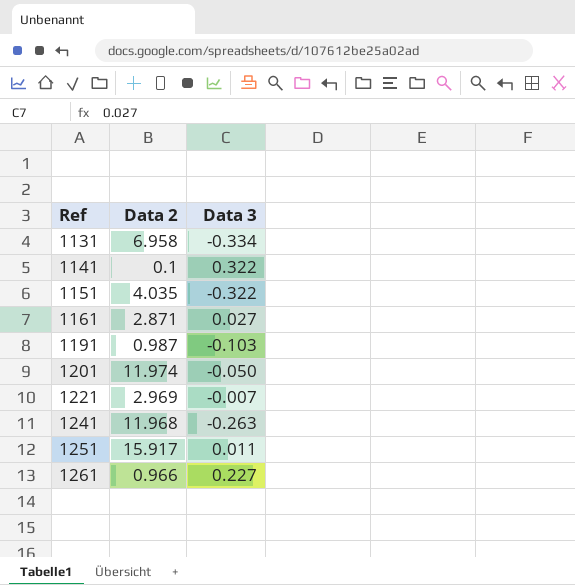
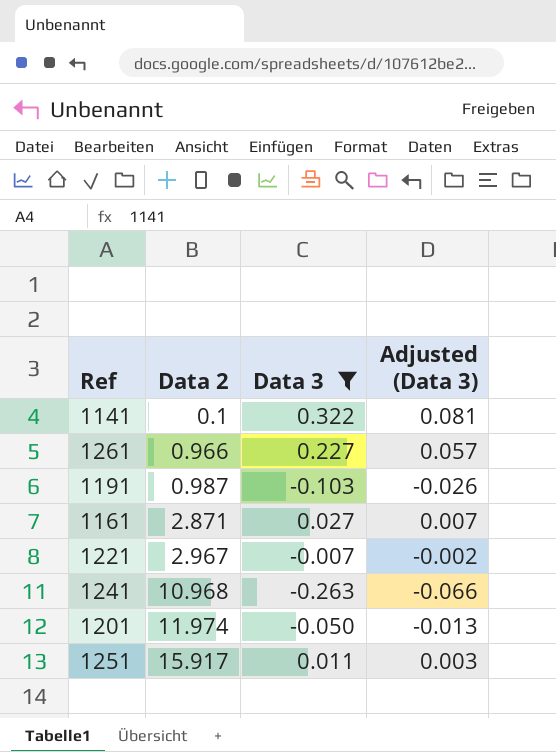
filter: none -> Data 3 >= -0.263
row order: Ref ascending -> Data 2 ascending
column Adjusted (Data 3) | formula: none -> [Data 3] * 0.25
1221 | Data 2: 2.969 -> 2.967
1241 | Data 2: 11.968 -> 10.968

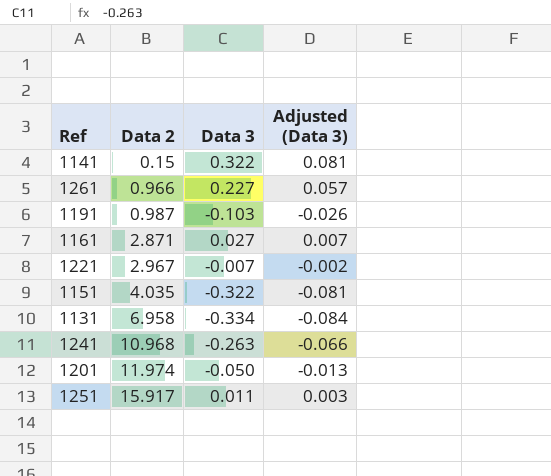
filter: Data 3 >= -0.263 -> none
1141 | Data 2: 0.1 -> 0.15

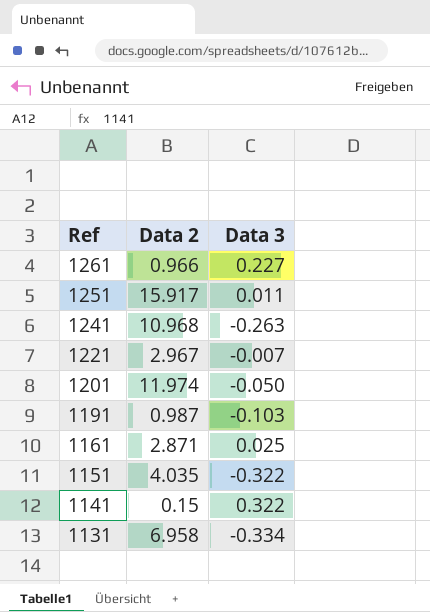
row order: Data 2 ascending -> Ref descending
column Adjusted (Data 3) | formula: [Data 3] * 0.25 -> none
1161 | Data 3: 0.027 -> 0.025

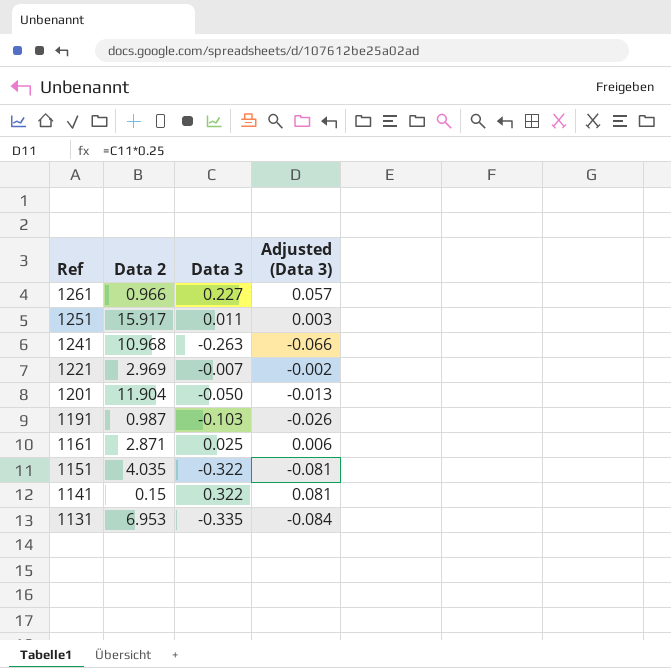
column Adjusted (Data 3) | formula: none -> [Data 3] * 0.25
1221 | Data 2: 2.967 -> 2.969
1201 | Data 2: 11.974 -> 11.904
1131 | Data 2: 6.958 -> 6.953
1131 | Data 3: -0.334 -> -0.335

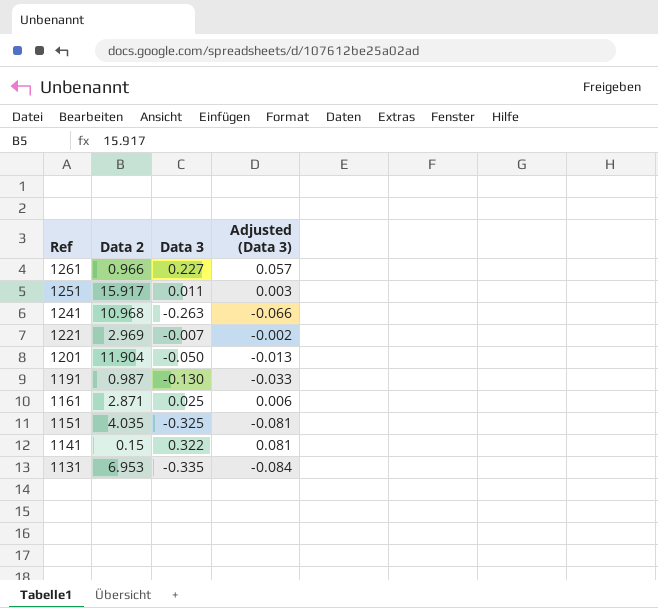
1191 | Data 3: -0.103 -> -0.130
1191 | Adjusted (Data 3): -0.026 -> -0.033
1151 | Data 3: -0.322 -> -0.325

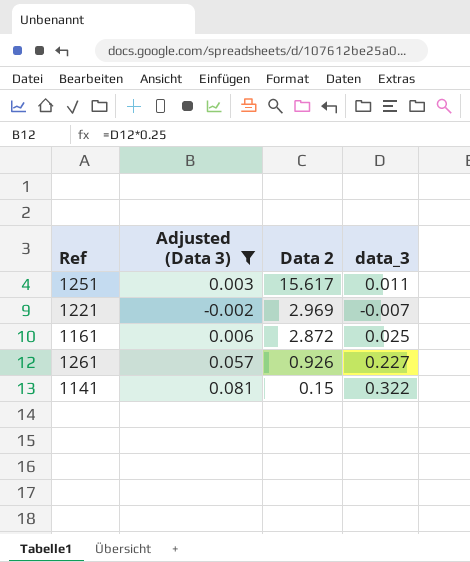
filter: none -> Adjusted (Data 3) >= -0.002
row order: Ref descending -> Data 2 descending
column Adjusted (Data 3) | position: 4 -> 2
column name: Data 3 -> data_3
1251 | Data 2: 15.917 -> 15.617
1161 | Data 2: 2.871 -> 2.872
1261 | Data 2: 0.966 -> 0.926

